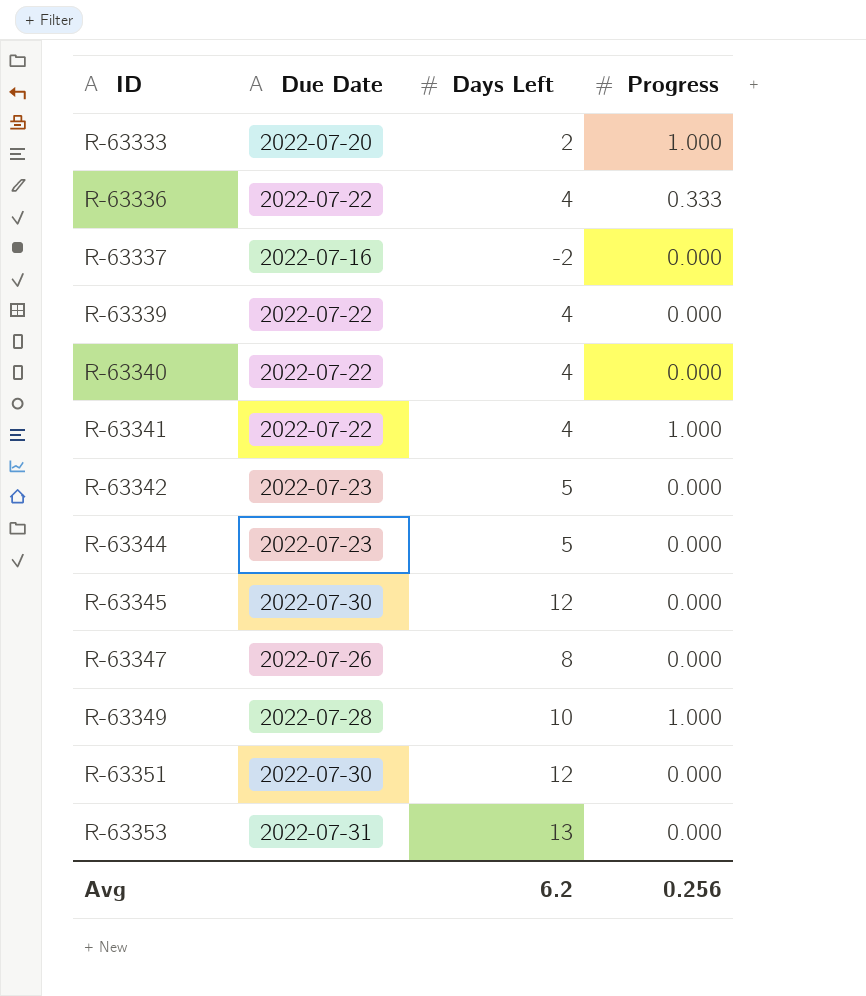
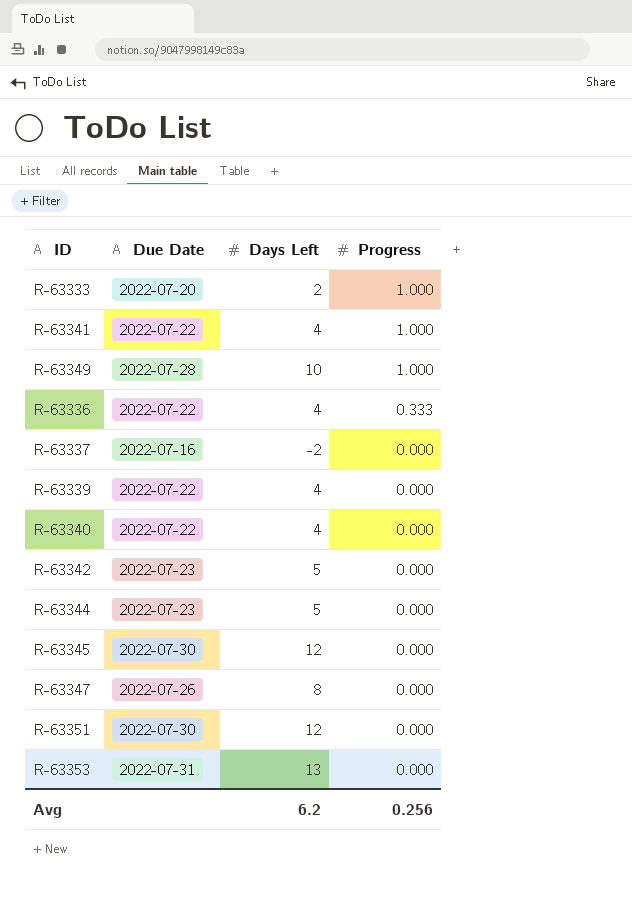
row order: ID ascending -> Progress descending

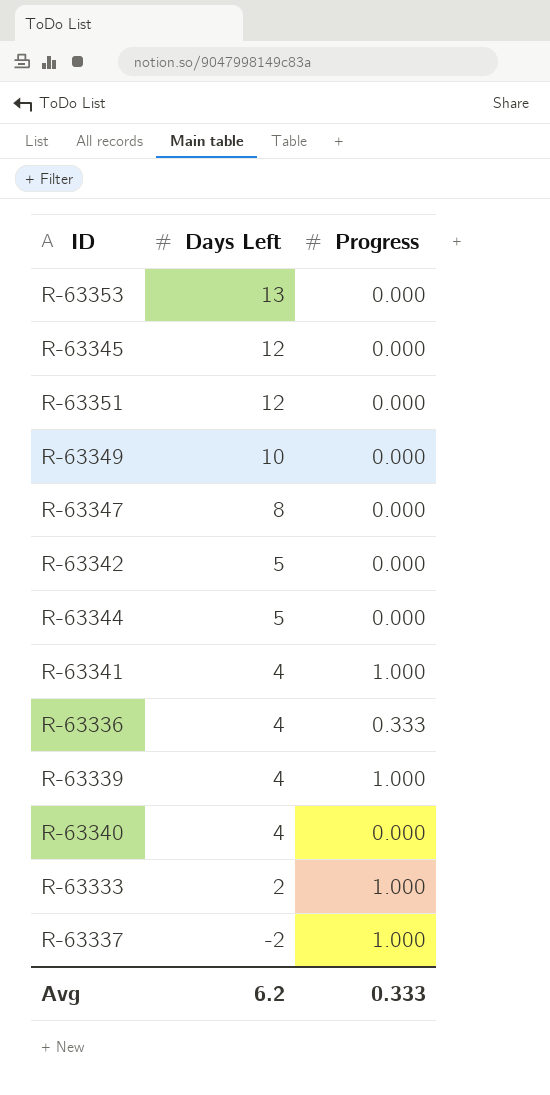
row order: Progress descending -> Days Left descending
column Due Date | position: 2 -> none
R-63349 | Progress: 1.000 -> 0.000
R-63339 | Progress: 0.000 -> 1.000
R-63337 | Progress: 0.000 -> 1.000
Avg | Progress: 0.256 -> 0.333

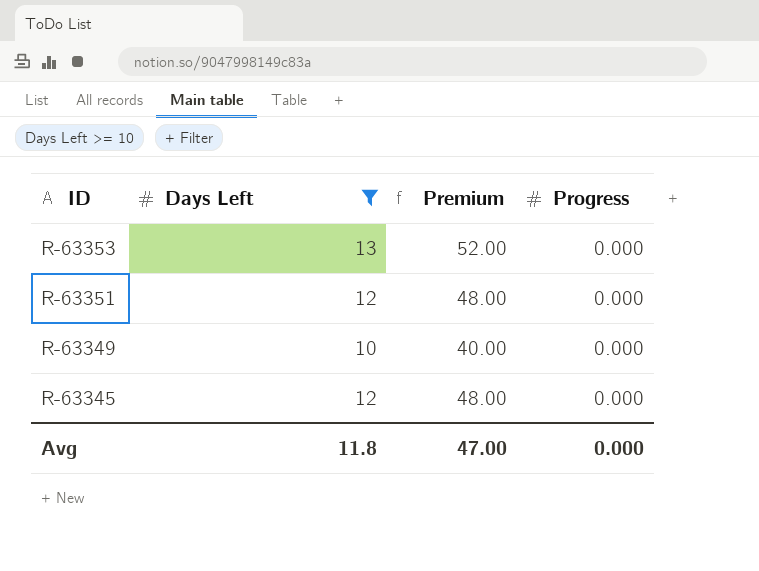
filter: none -> Days Left >= 10
row order: Days Left descending -> ID descending
column Premium | formula: none -> [Days Left] * 4
Avg | Days Left: 6.2 -> 11.8
Avg | Progress: 0.333 -> 0.000

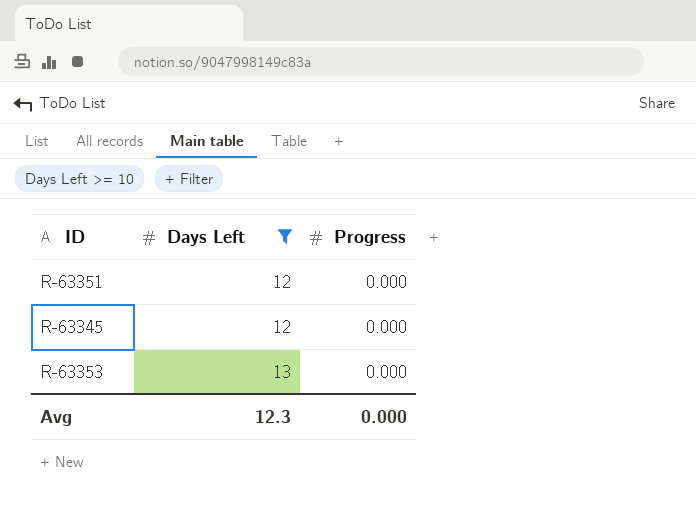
row order: ID descending -> Days Left ascending
column Premium | formula: [Days Left] * 4 -> none
row R-63349: 10 | 40.00 | 0.000 -> none
Avg | Days Left: 11.8 -> 12.3

